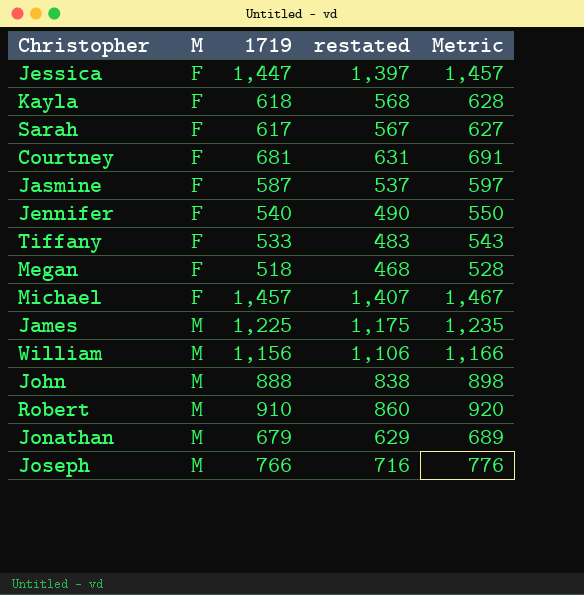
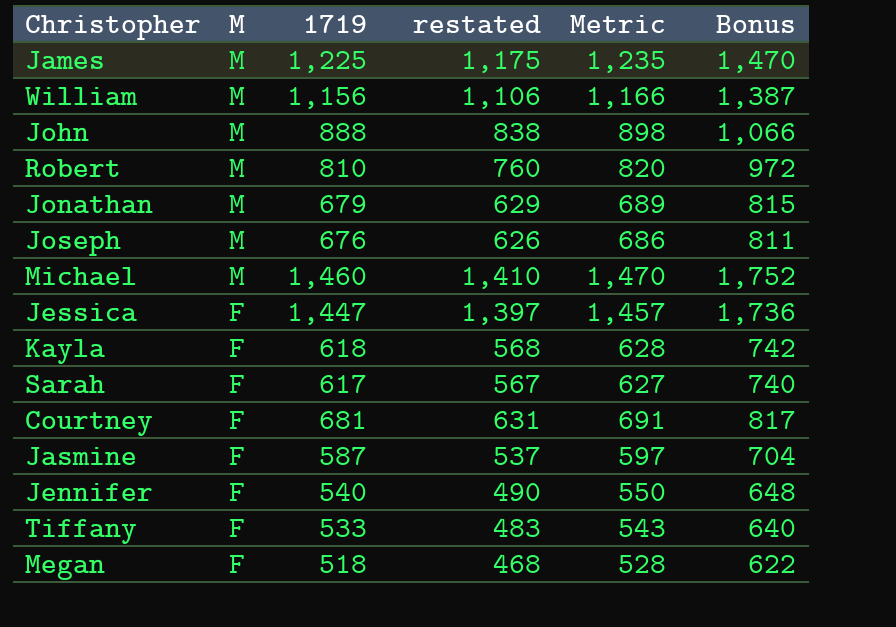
row order: M ascending -> M descending
column Bonus | formula: none -> [1719] * 1.2
Robert | 1719: 910 -> 810
Robert | restated: 860 -> 760
Robert | Metric: 920 -> 820
Joseph | 1719: 766 -> 676
Joseph | restated: 716 -> 626
Joseph | Metric: 776 -> 686
Michael | M: F -> M
Michael | 1719: 1,457 -> 1,460
Michael | restated: 1,407 -> 1,410
Michael | Metric: 1,467 -> 1,470

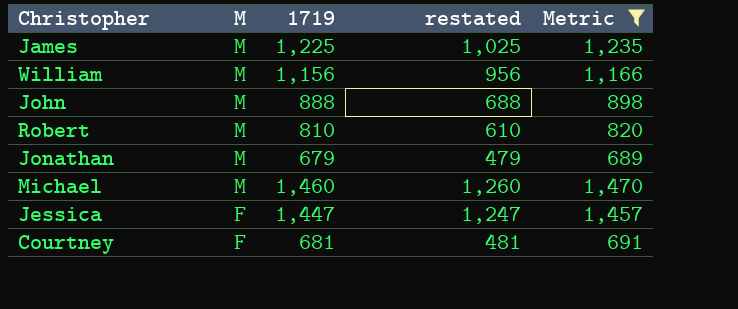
filter: none -> Metric >= 689
column Bonus | formula: [1719] * 1.2 -> none
column restated | formula: [1719] - 50 -> [1719] - 200

